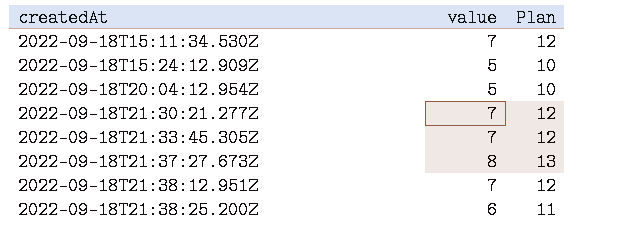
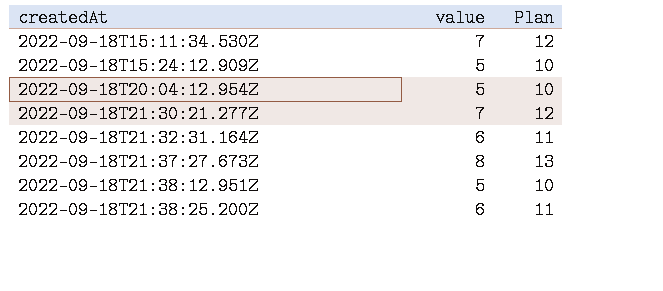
row 2022-09-18T21:33:45.305Z: 7 | 12 -> none
row 2022-09-18T21:32:31.164Z: none -> 6 | 11
2022-09-18T21:38:12.951Z | value: 7 -> 5
2022-09-18T21:38:12.951Z | Plan: 12 -> 10

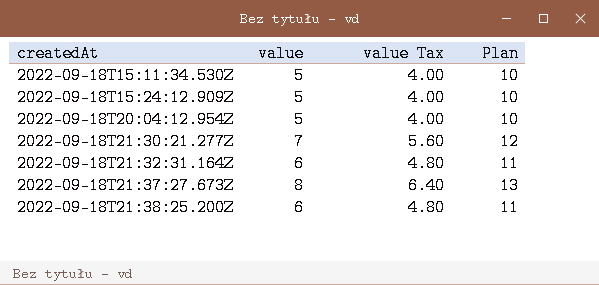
column value Tax | formula: none -> [value] * 0.8
row 2022-09-18T21:38:12.951Z: 5 | 10 -> none
2022-09-18T15:11:34.530Z | value: 7 -> 5
2022-09-18T15:11:34.530Z | Plan: 12 -> 10

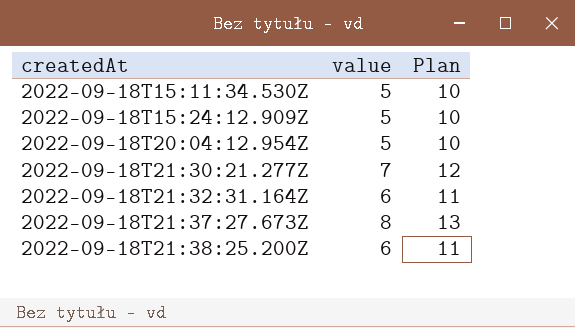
column value Tax | formula: [value] * 0.8 -> none

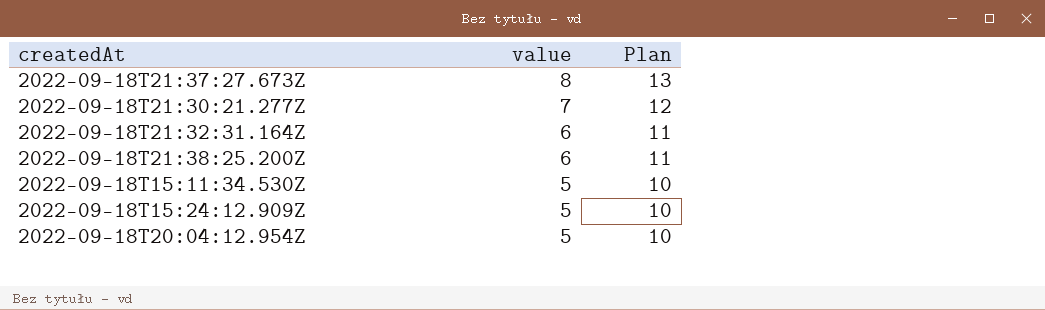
row order: createdAt ascending -> value descending

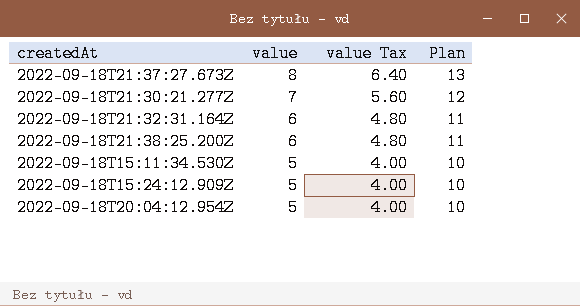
column value Tax | formula: none -> [value] * 0.8

